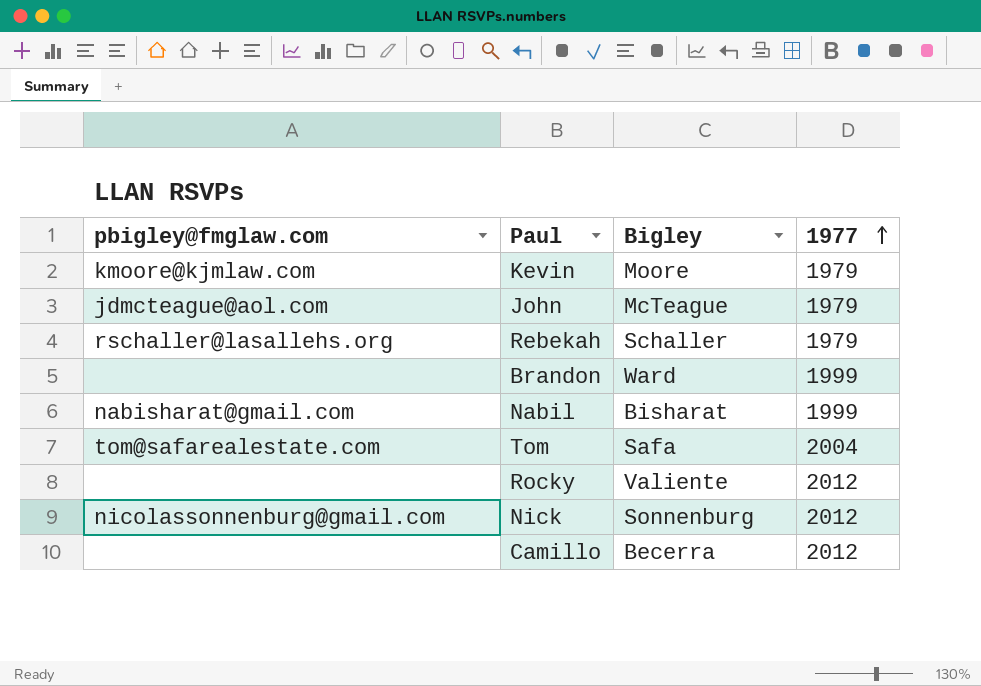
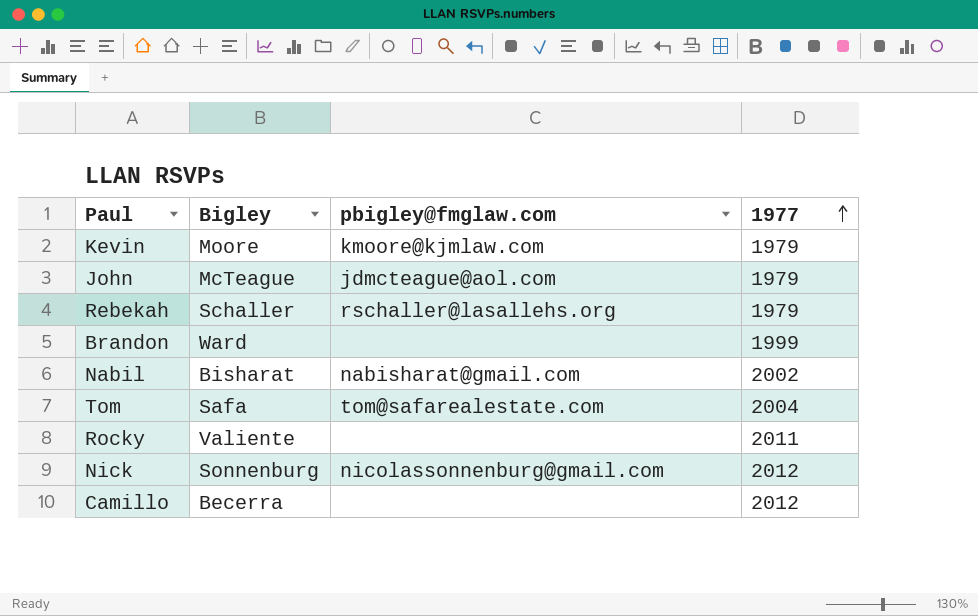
column pbigley@fmglaw.com | position: 1 -> 3
Nabil | 1977: 1999 -> 2002
Rocky | 1977: 2012 -> 2011

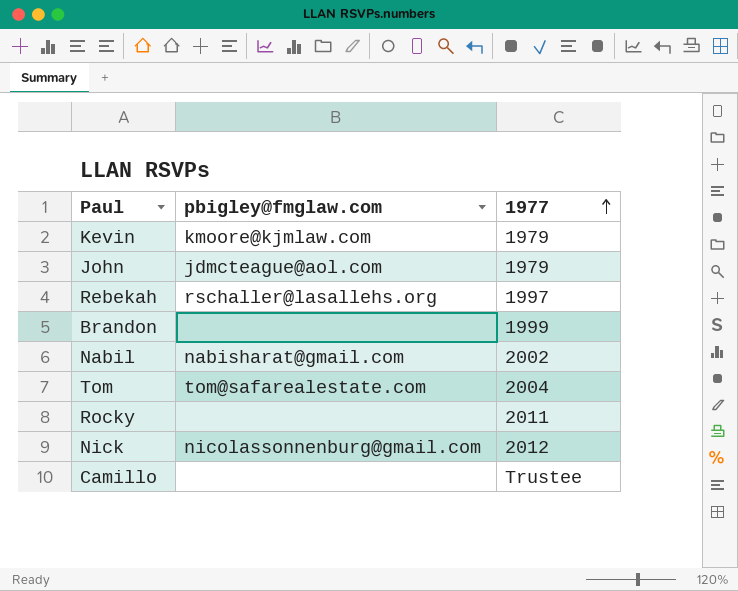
column Bigley | position: 2 -> none
Rebekah | 1977: 1979 -> 1997
Camillo | 1977: 2012 -> Trustee

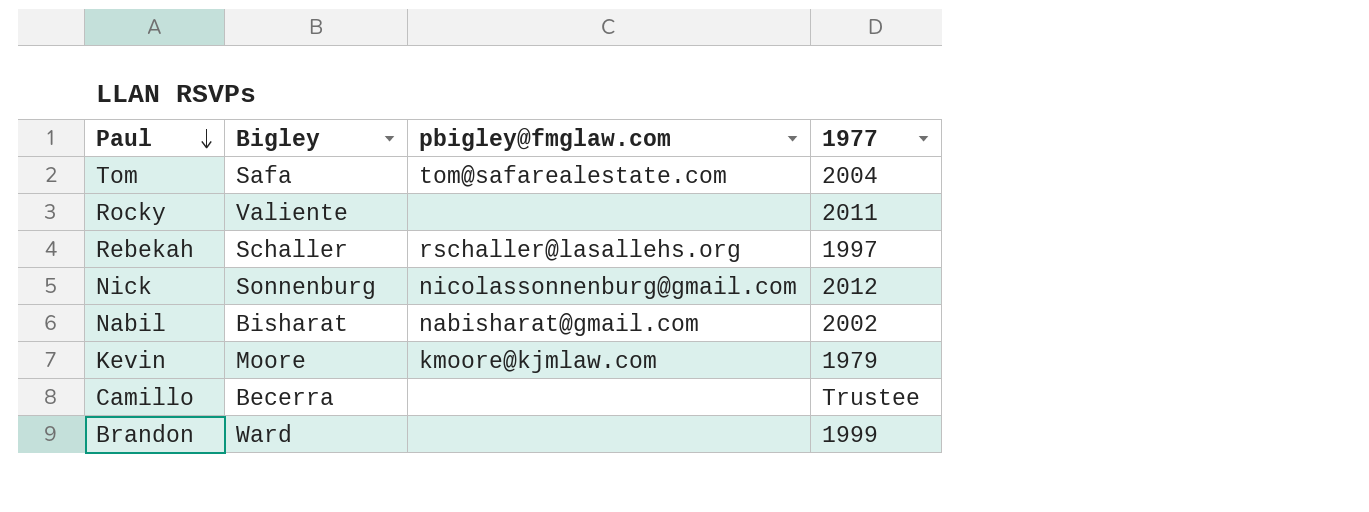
row order: 1977 ascending -> Paul descending
column Bigley | position: none -> 2
row John: jdmcteague@aol.com | 1979 -> none

